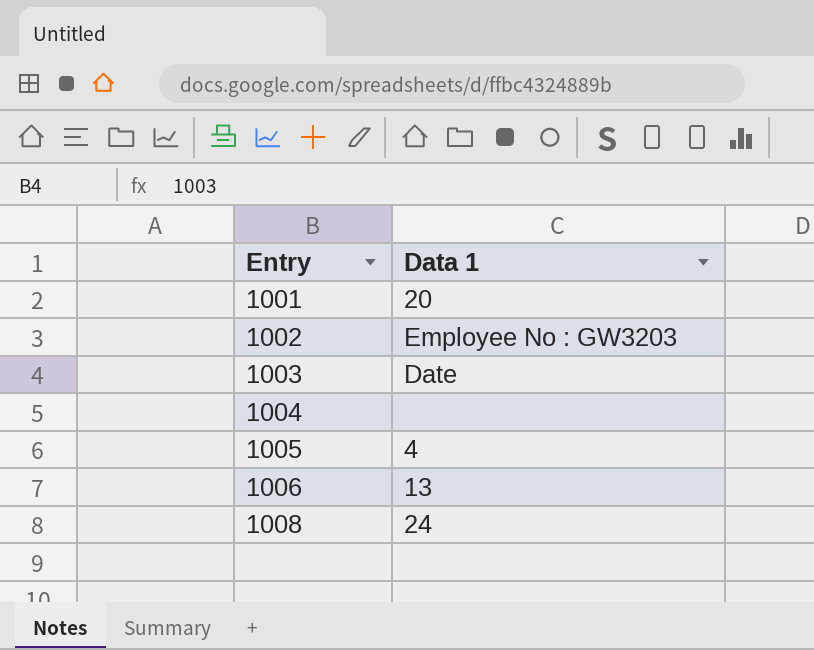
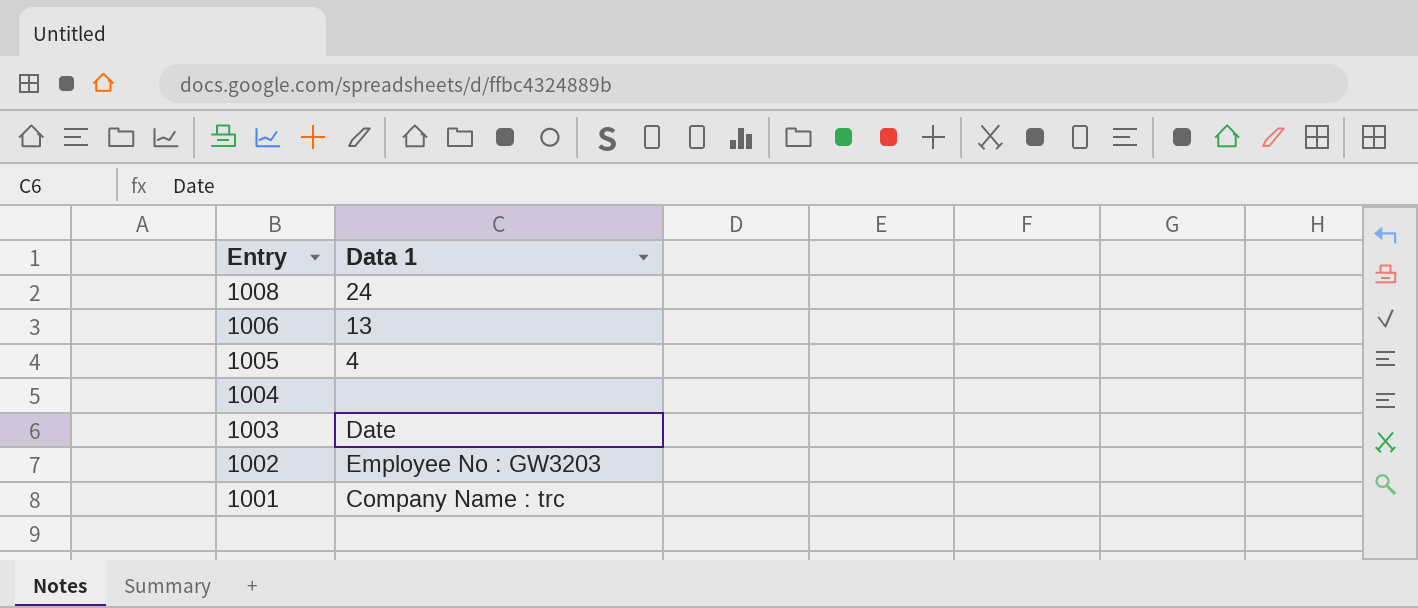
row order: Entry ascending -> Entry descending
1001 | Data 1: 20 -> Company Name : trc

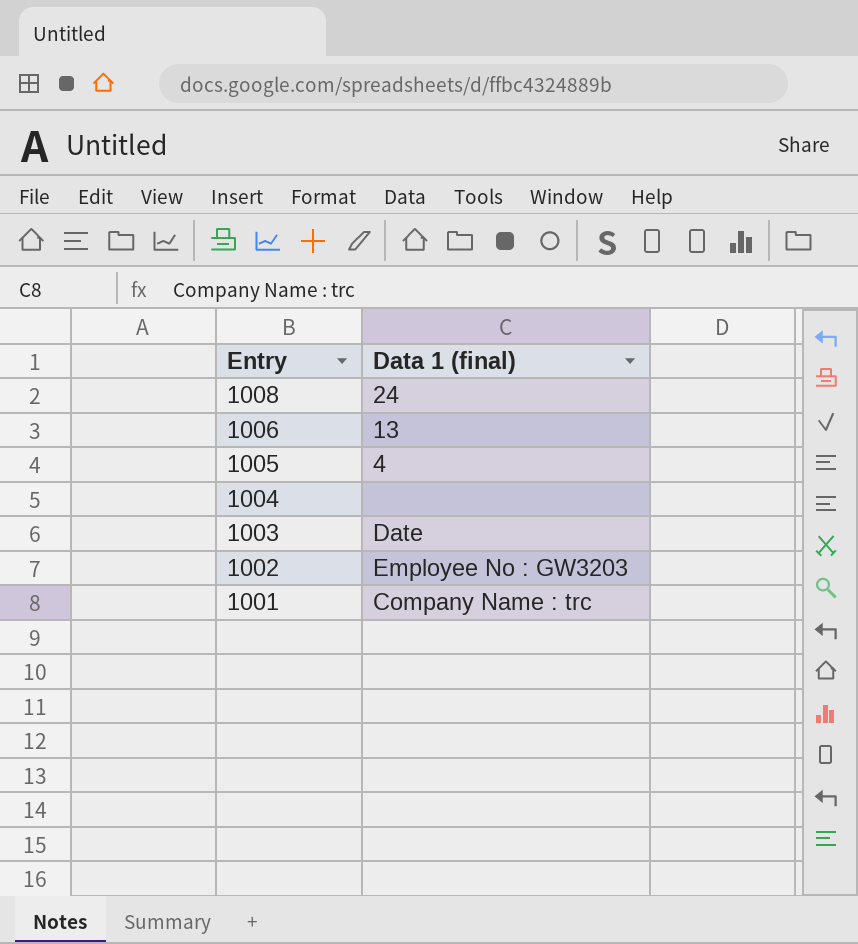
column name: Data 1 -> Data 1 (final)

